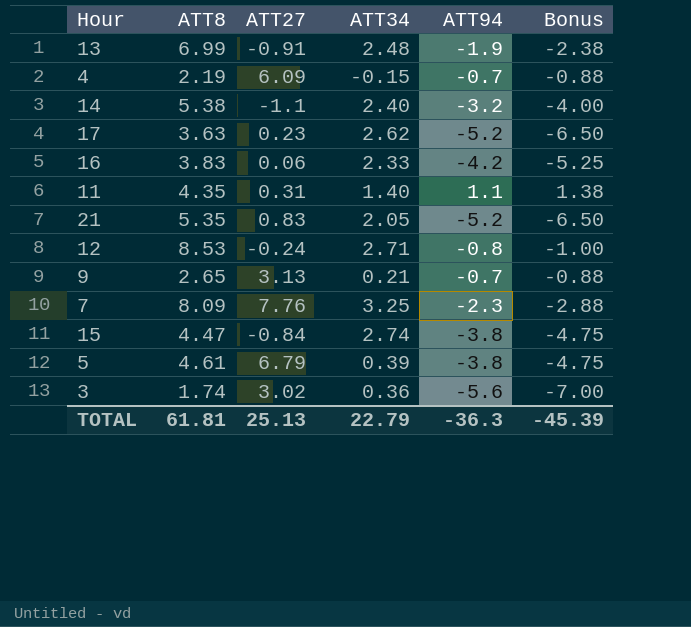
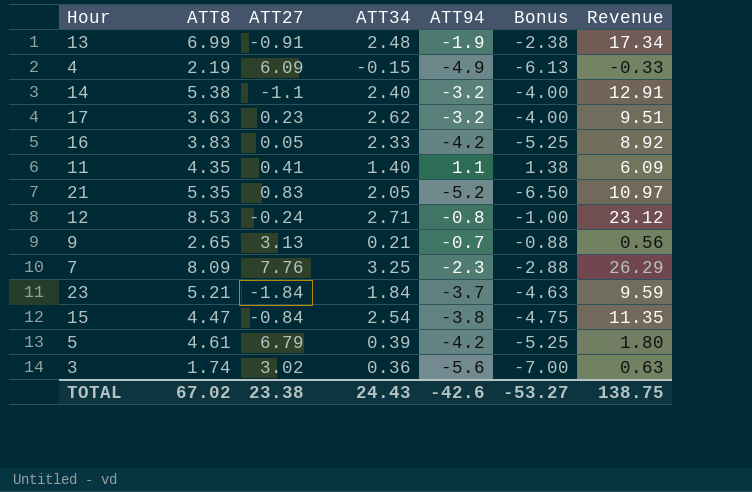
column Revenue | formula: none -> [ATT8] * [ATT34]
4 | ATT94: -0.7 -> -4.9
4 | Bonus: -0.88 -> -6.13
17 | ATT94: -5.2 -> -3.2
17 | Bonus: -6.50 -> -4.00
16 | ATT27: 0.06 -> 0.05
11 | ATT27: 0.31 -> 0.41
row 23: none -> 5.21 | -1.84 | 1.84 | -3.7 | -4.63 | 9.59
15 | ATT34: 2.74 -> 2.54
5 | ATT94: -3.8 -> -4.2
5 | Bonus: -4.75 -> -5.25
TOTAL | ATT8: 61.81 -> 67.02
TOTAL | ATT27: 25.13 -> 23.38
TOTAL | ATT34: 22.79 -> 24.43
TOTAL | ATT94: -36.3 -> -42.6
TOTAL | Bonus: -45.39 -> -53.27

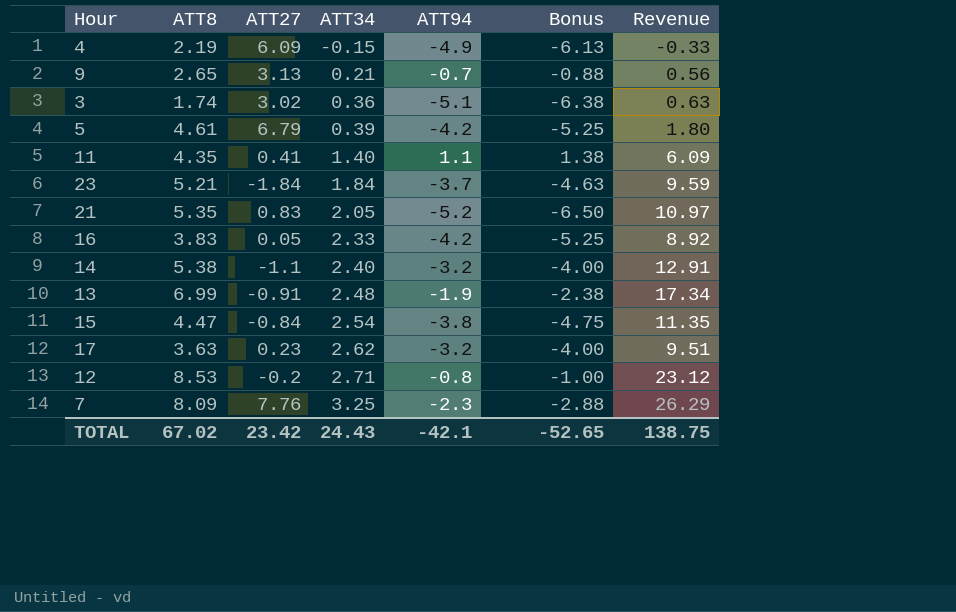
row order: none -> ATT34 ascending
3 | ATT94: -5.6 -> -5.1
3 | Bonus: -7.00 -> -6.38
12 | ATT27: -0.24 -> -0.2
TOTAL | ATT27: 23.38 -> 23.42
TOTAL | ATT94: -42.6 -> -42.1
TOTAL | Bonus: -53.27 -> -52.65

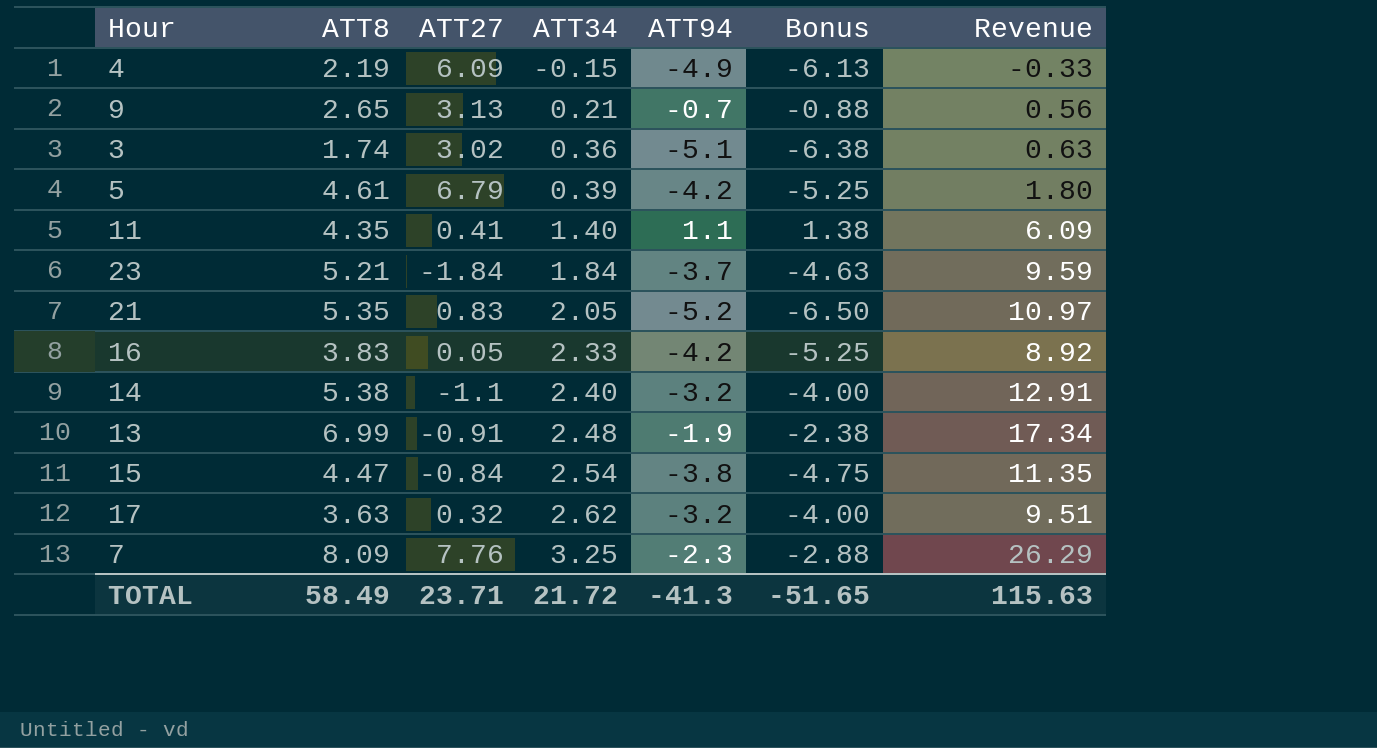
row 12: 8.53 | -0.2 | 2.71 | -0.8 | -1.00 | 23.12 -> none
17 | ATT27: 0.23 -> 0.32
TOTAL | ATT8: 67.02 -> 58.49
TOTAL | ATT27: 23.42 -> 23.71
TOTAL | ATT34: 24.43 -> 21.72
TOTAL | ATT94: -42.1 -> -41.3
TOTAL | Bonus: -52.65 -> -51.65
TOTAL | Revenue: 138.75 -> 115.63

